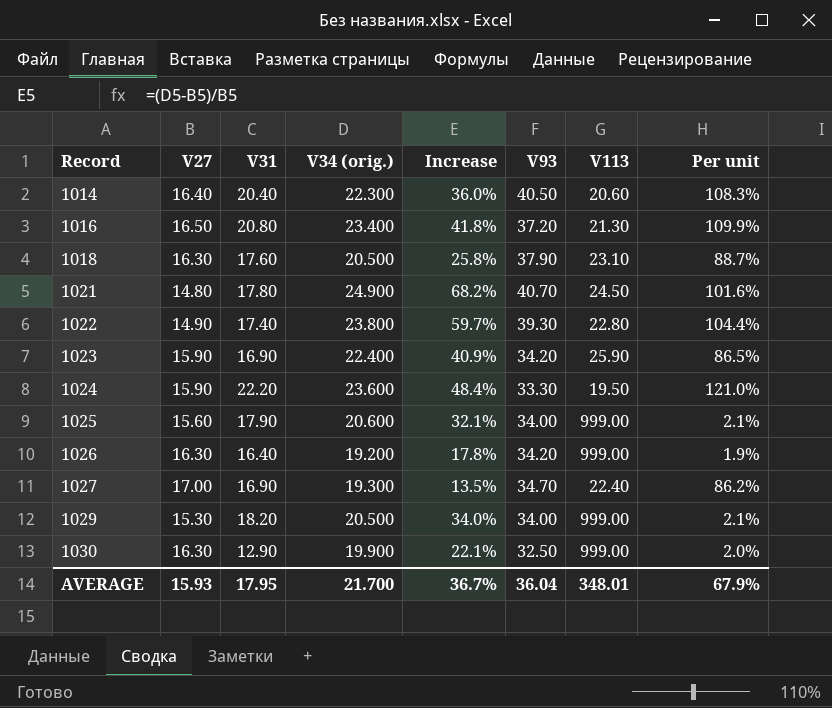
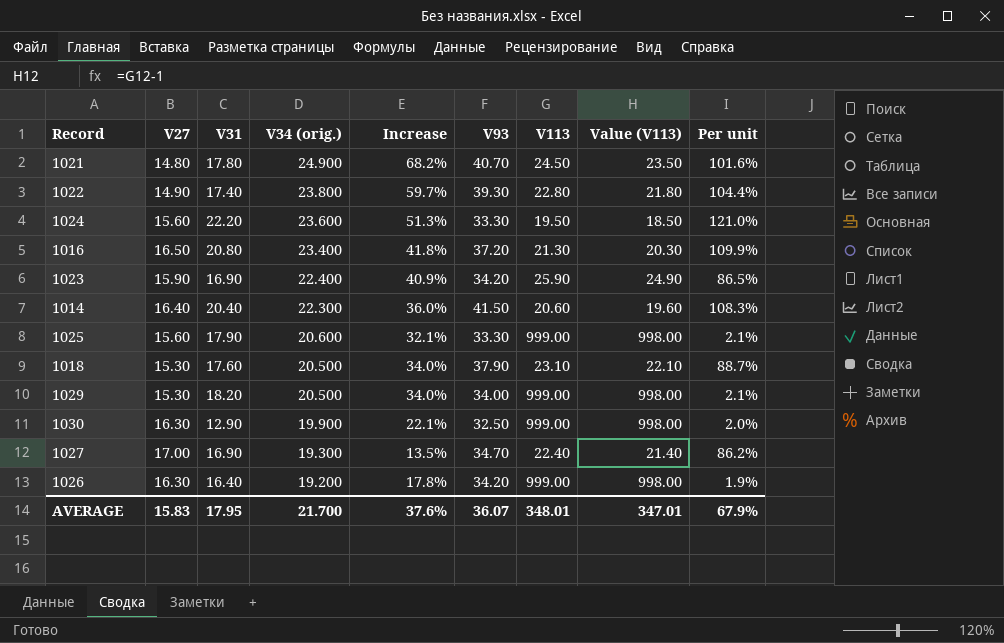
row order: Record ascending -> V34 (orig.) descending
column Value (V113) | formula: none -> [V113] - 1
1024 | V27: 15.90 -> 15.60
1024 | Increase: 48.4% -> 51.3%
1014 | V93: 40.50 -> 41.50
1025 | V93: 34.00 -> 33.30
1018 | V27: 16.30 -> 15.30
1018 | Increase: 25.8% -> 34.0%
AVERAGE | V27: 15.93 -> 15.83
AVERAGE | Increase: 36.7% -> 37.6%
AVERAGE | V93: 36.04 -> 36.07

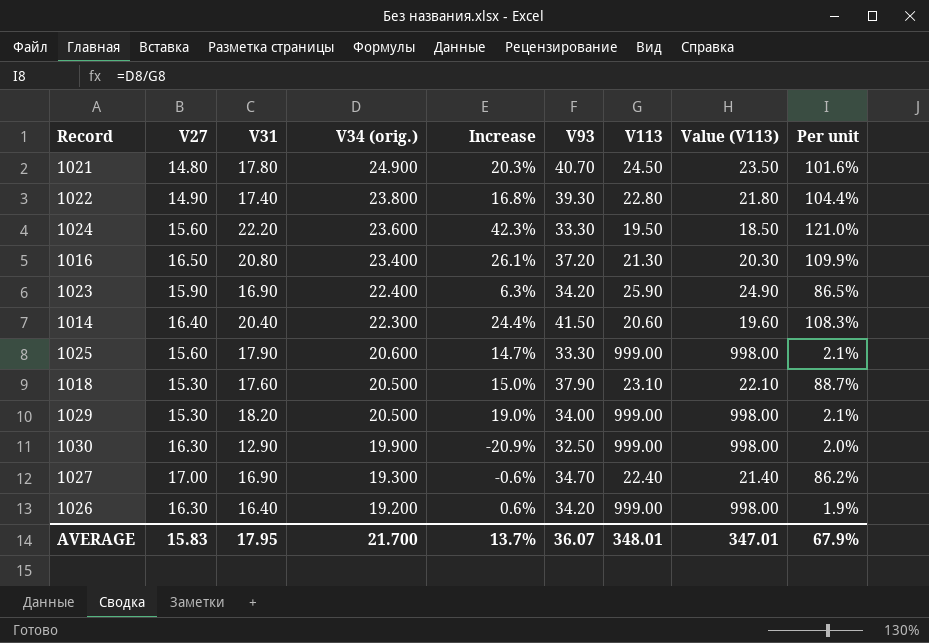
column Increase | formula: ([V34 (orig.)] - [V27]) / [V27] -> ([V31] - [V27]) / [V27]
AVERAGE | Increase: 37.6% -> 13.7%

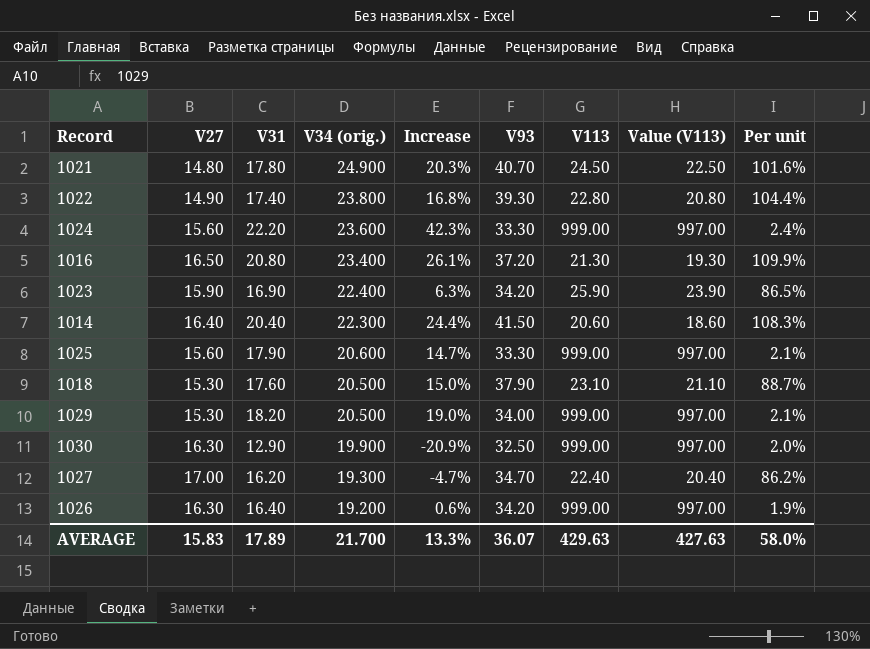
column Value (V113) | formula: [V113] - 1 -> [V113] - 2
1024 | V113: 19.50 -> 999.00
1024 | Per unit: 121.0% -> 2.4%
1027 | V31: 16.90 -> 16.20
1027 | Increase: -0.6% -> -4.7%
AVERAGE | V31: 17.95 -> 17.89
AVERAGE | Increase: 13.7% -> 13.3%
AVERAGE | V113: 348.01 -> 429.63
AVERAGE | Value (V113): 347.01 -> 427.63
AVERAGE | Per unit: 67.9% -> 58.0%

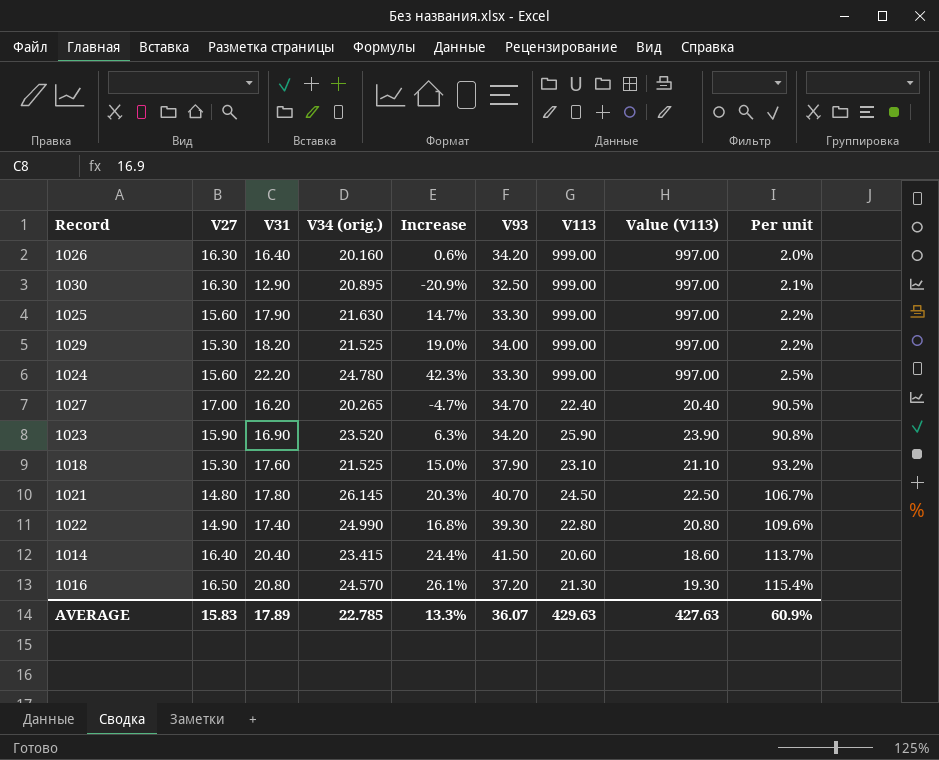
row order: V34 (orig.) descending -> Per unit ascending
1026 | V34 (orig.): 19.200 -> 20.160
1026 | Per unit: 1.9% -> 2.0%
1030 | V34 (orig.): 19.900 -> 20.895
1030 | Per unit: 2.0% -> 2.1%
1025 | V34 (orig.): 20.600 -> 21.630
1025 | Per unit: 2.1% -> 2.2%
1029 | V34 (orig.): 20.500 -> 21.525
1029 | Per unit: 2.1% -> 2.2%
1024 | V34 (orig.): 23.600 -> 24.780
1024 | Per unit: 2.4% -> 2.5%
1027 | V34 (orig.): 19.300 -> 20.265
1027 | Per unit: 86.2% -> 90.5%
1023 | V34 (orig.): 22.400 -> 23.520
1023 | Per unit: 86.5% -> 90.8%
1018 | V34 (orig.): 20.500 -> 21.525
1018 | Per unit: 88.7% -> 93.2%
1021 | V34 (orig.): 24.900 -> 26.145
1021 | Per unit: 101.6% -> 106.7%
1022 | V34 (orig.): 23.800 -> 24.990
1022 | Per unit: 104.4% -> 109.6%
1014 | V34 (orig.): 22.300 -> 23.415
1014 | Per unit: 108.3% -> 113.7%
1016 | V34 (orig.): 23.400 -> 24.570
1016 | Per unit: 109.9% -> 115.4%
AVERAGE | V34 (orig.): 21.700 -> 22.785
AVERAGE | Per unit: 58.0% -> 60.9%

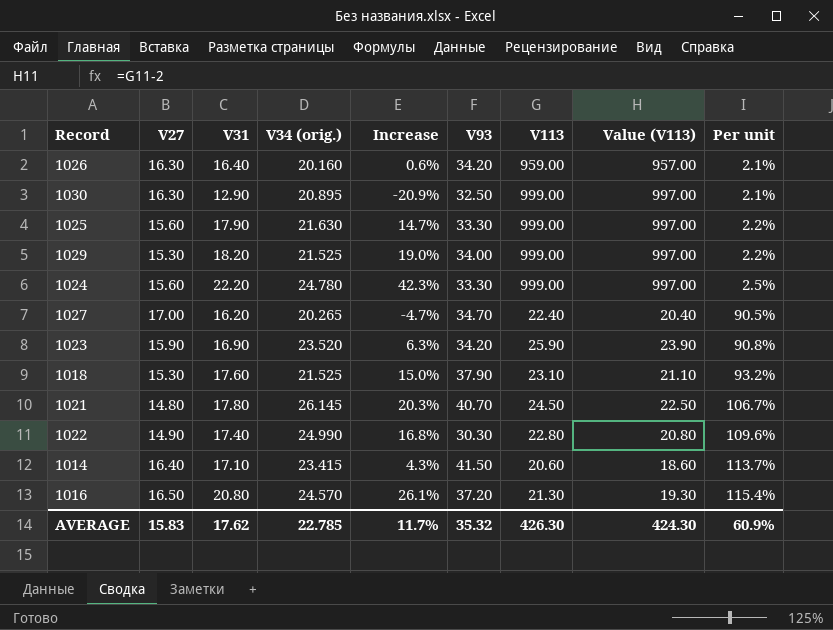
1026 | V113: 999.00 -> 959.00
1026 | Value (V113): 997.00 -> 957.00
1026 | Per unit: 2.0% -> 2.1%
1022 | V93: 39.30 -> 30.30
1014 | V31: 20.40 -> 17.10
1014 | Increase: 24.4% -> 4.3%
AVERAGE | V31: 17.89 -> 17.62
AVERAGE | Increase: 13.3% -> 11.7%
AVERAGE | V93: 36.07 -> 35.32
AVERAGE | V113: 429.63 -> 426.30
AVERAGE | Value (V113): 427.63 -> 424.30

